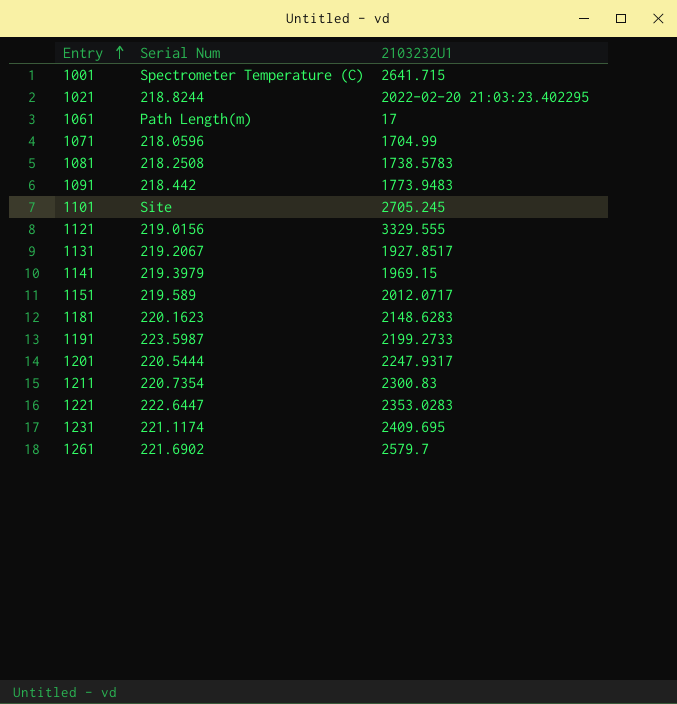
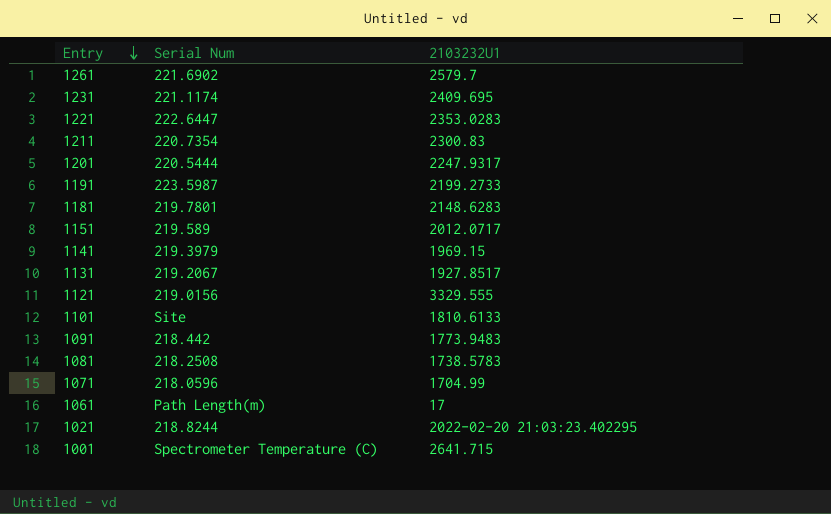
row order: Entry ascending -> Entry descending
1181 | Serial Num: 220.1623 -> 219.7801
1101 | 2103232U1: 2705.245 -> 1810.6133

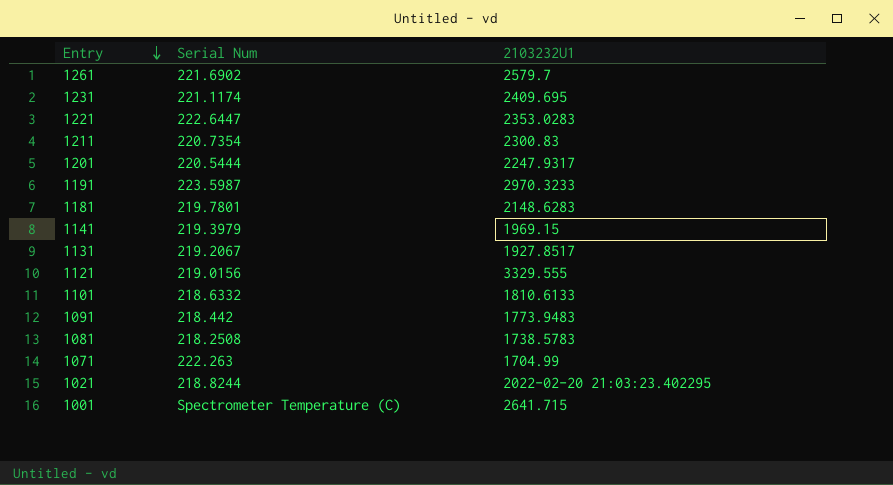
row 1151: 219.589 | 2012.0717 -> none
row 1061: Path Length(m) | 17 -> none
1191 | 2103232U1: 2199.2733 -> 2970.3233
1101 | Serial Num: Site -> 218.6332
1071 | Serial Num: 218.0596 -> 222.263

